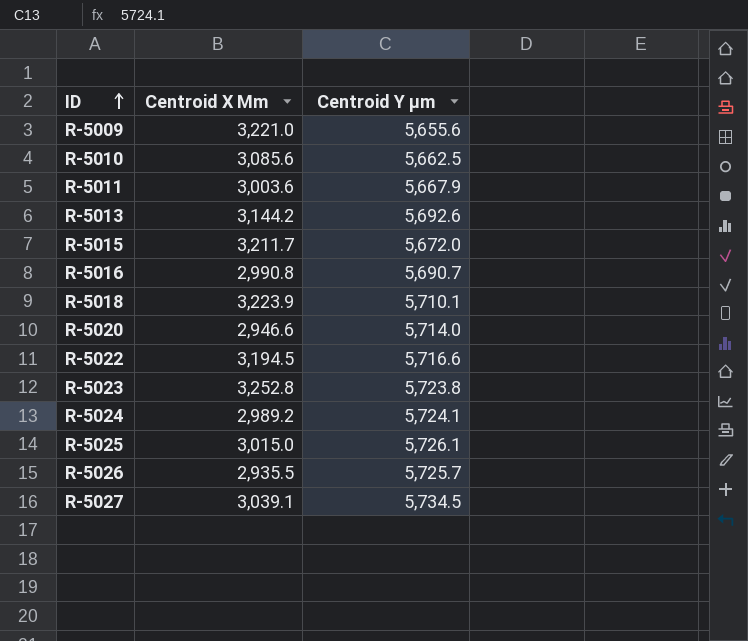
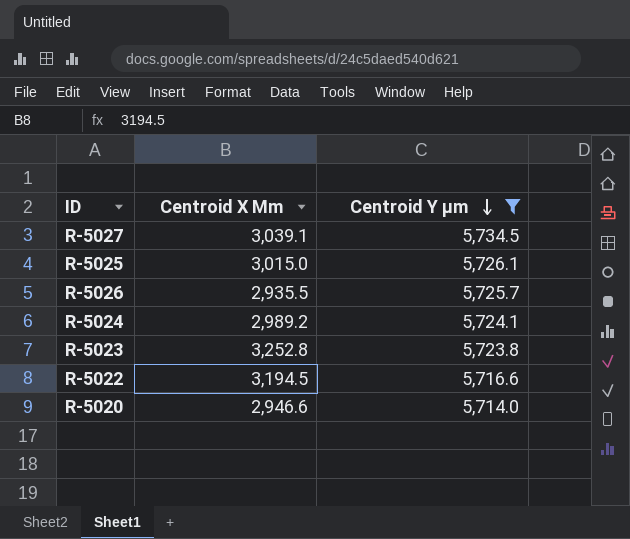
filter: none -> Centroid Y µm >= 5,714.0
row order: ID ascending -> Centroid Y µm descending

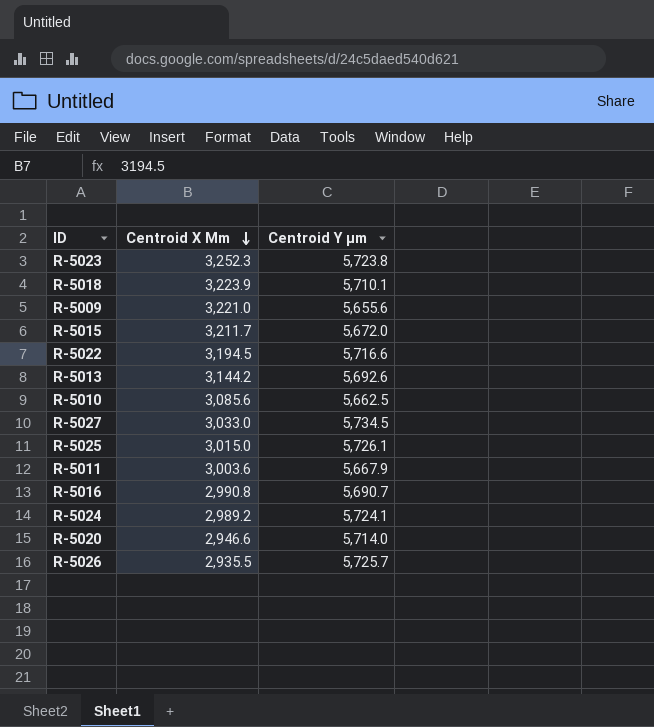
filter: Centroid Y µm >= 5,714.0 -> none
row order: Centroid Y µm descending -> Centroid X Μm descending
R-5023 | Centroid X Μm: 3,252.8 -> 3,252.3
R-5027 | Centroid X Μm: 3,039.1 -> 3,033.0

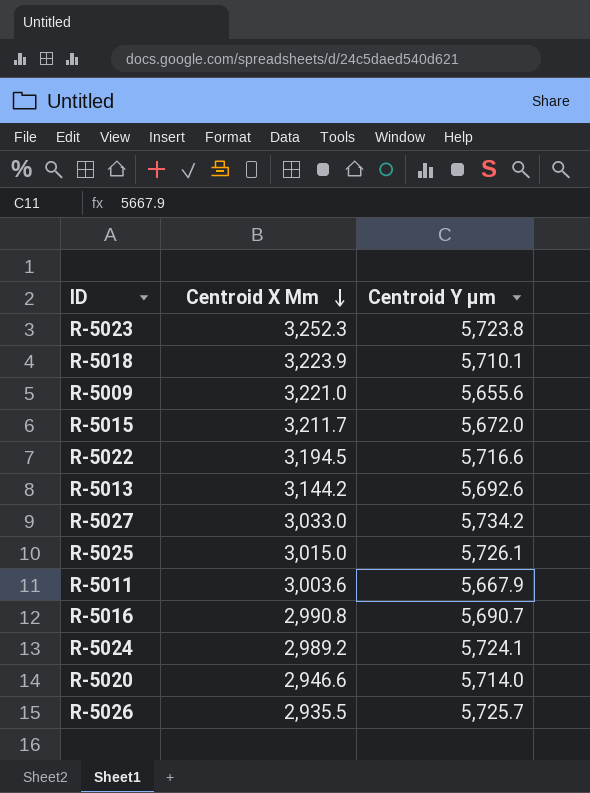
row R-5010: 3,085.6 | 5,662.5 -> none
R-5027 | Centroid Y µm: 5,734.5 -> 5,734.2

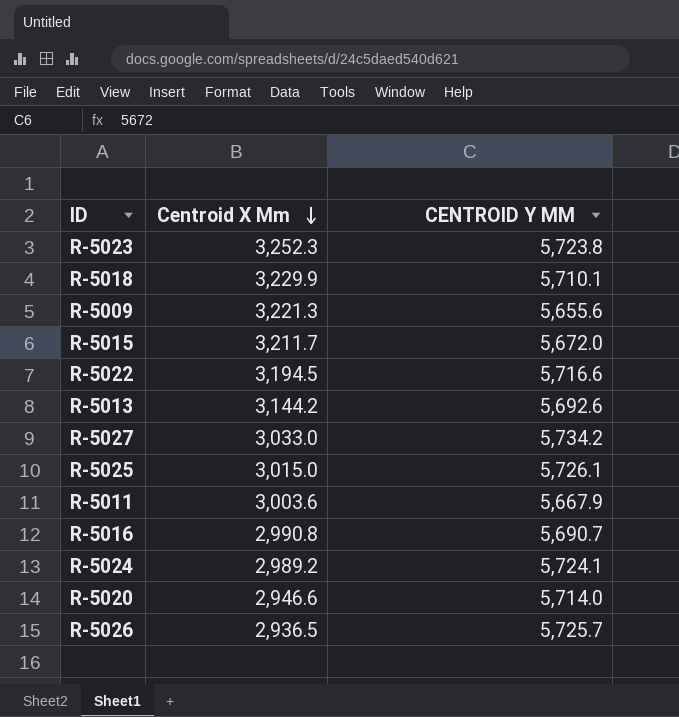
column name: Centroid Y µm -> CENTROID Y ΜM
R-5018 | Centroid X Μm: 3,223.9 -> 3,229.9
R-5009 | Centroid X Μm: 3,221.0 -> 3,221.3
R-5026 | Centroid X Μm: 2,935.5 -> 2,936.5

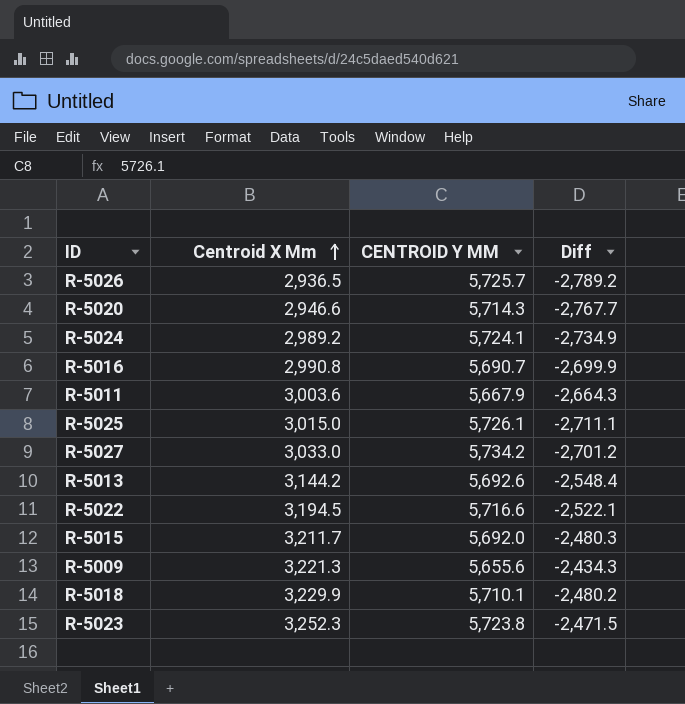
row order: Centroid X Μm descending -> Centroid X Μm ascending
column Diff | formula: none -> [Centroid X Μm] - [CENTROID Y ΜM]
R-5020 | CENTROID Y ΜM: 5,714.0 -> 5,714.3
R-5015 | CENTROID Y ΜM: 5,672.0 -> 5,692.0

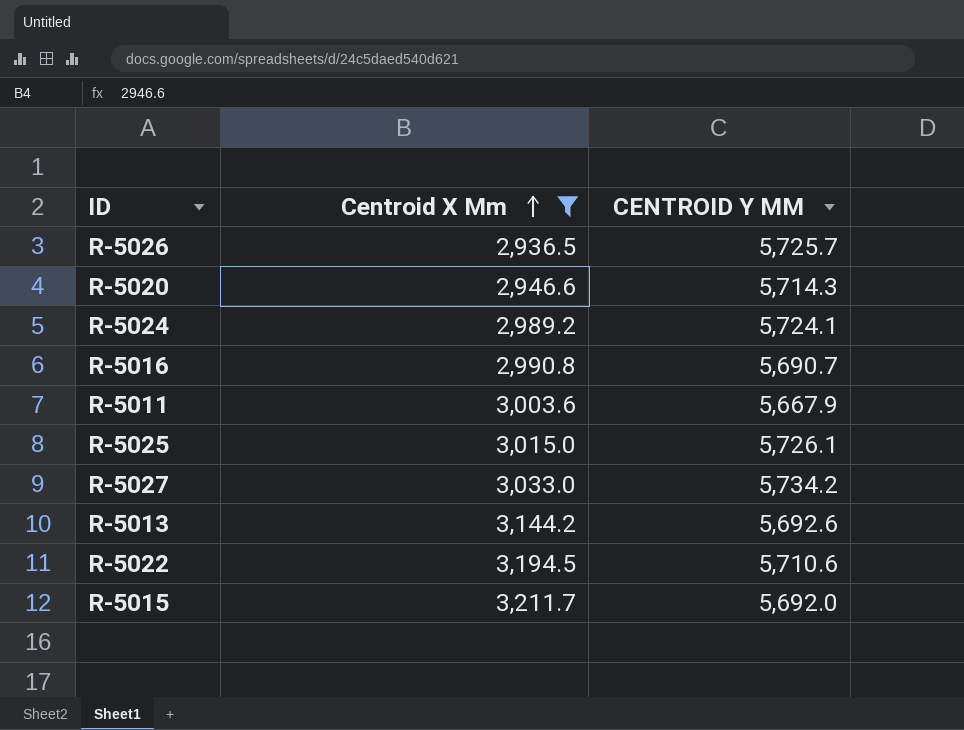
filter: none -> Centroid X Μm <= 3,211.7
column Diff | formula: [Centroid X Μm] - [CENTROID Y ΜM] -> none
R-5022 | CENTROID Y ΜM: 5,716.6 -> 5,710.6

